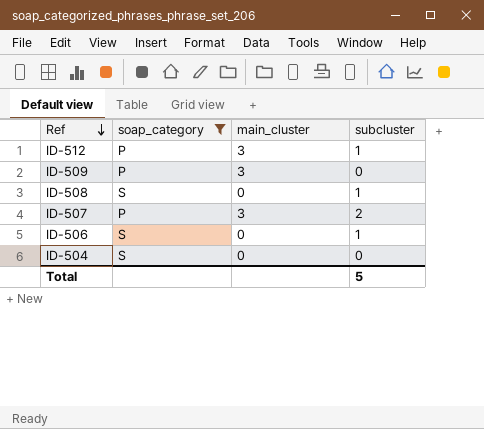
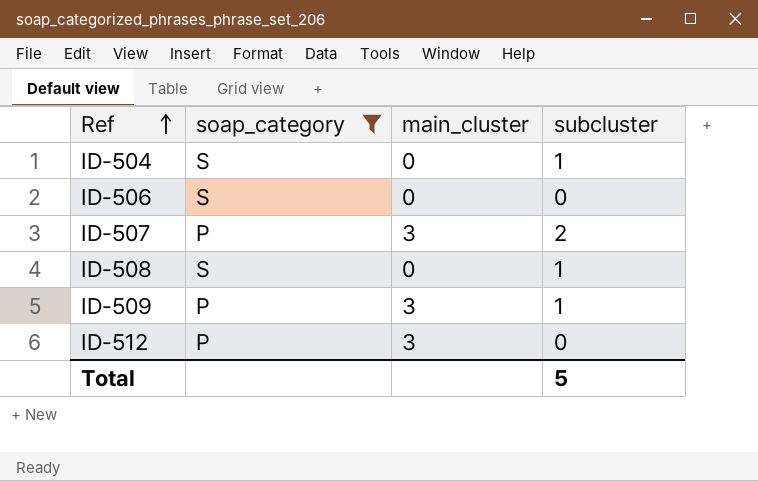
row order: Ref descending -> Ref ascending
ID-504 | subcluster: 0 -> 1
ID-506 | subcluster: 1 -> 0
ID-509 | subcluster: 0 -> 1
ID-512 | subcluster: 1 -> 0

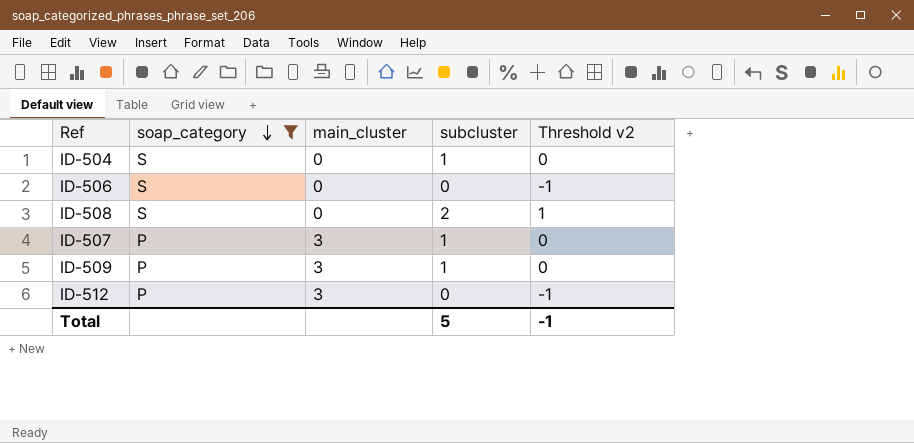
row order: Ref ascending -> soap_category descending
column Threshold v2 | formula: none -> [subcluster] - 1
ID-508 | subcluster: 1 -> 2
ID-507 | subcluster: 2 -> 1

